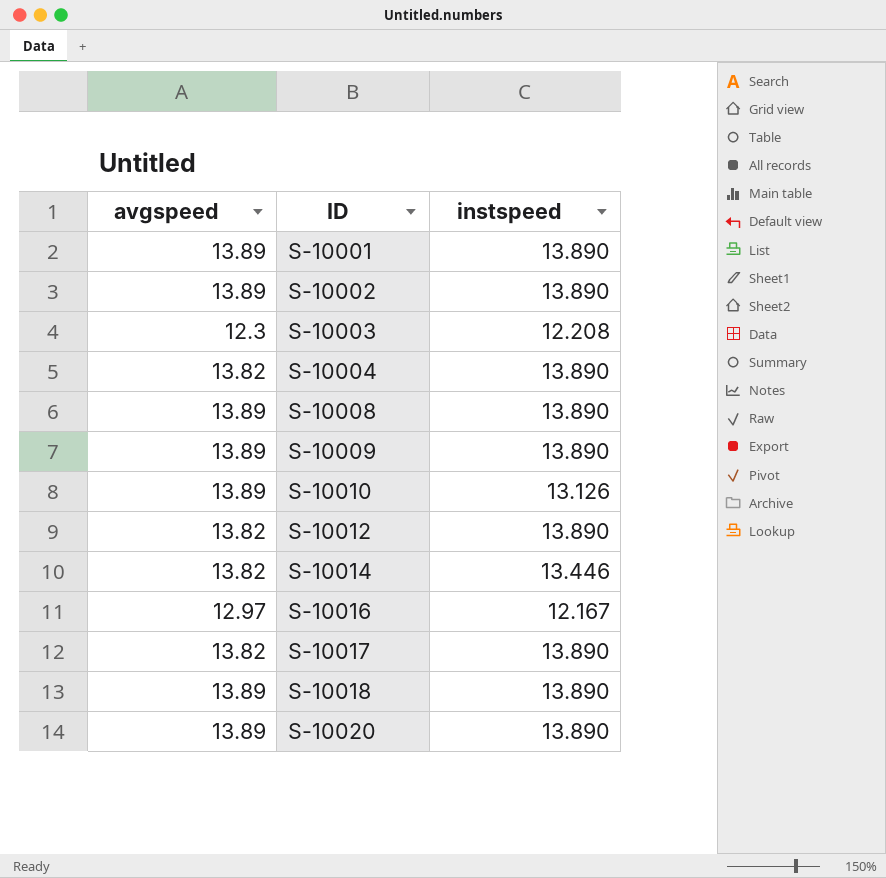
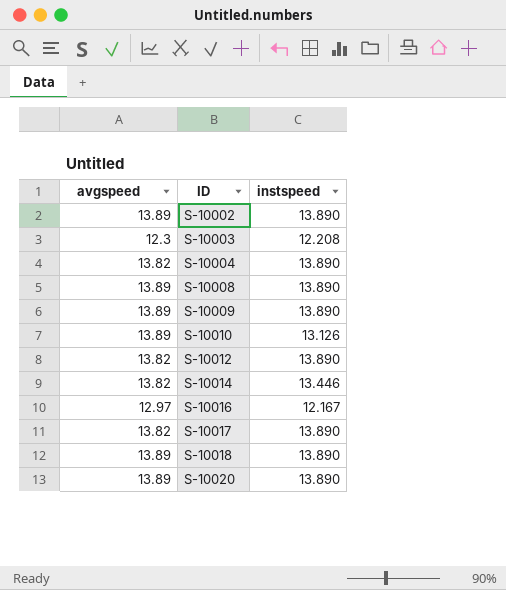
row S-10001: 13.89 | 13.890 -> none

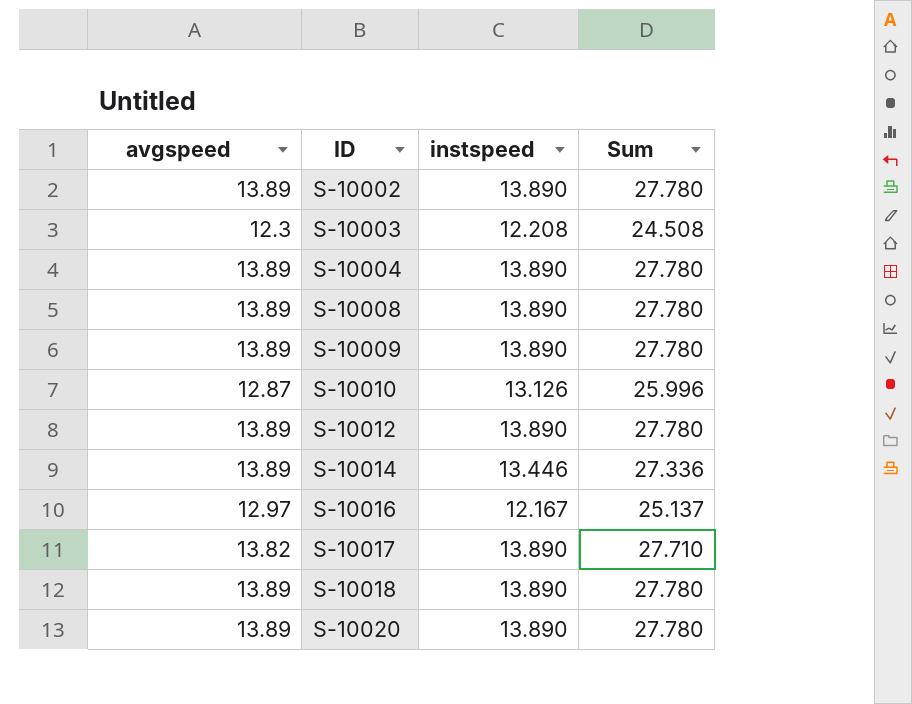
column Sum | formula: none -> [avgspeed] + [instspeed]
S-10004 | avgspeed: 13.82 -> 13.89
S-10010 | avgspeed: 13.89 -> 12.87
S-10012 | avgspeed: 13.82 -> 13.89
S-10014 | avgspeed: 13.82 -> 13.89

